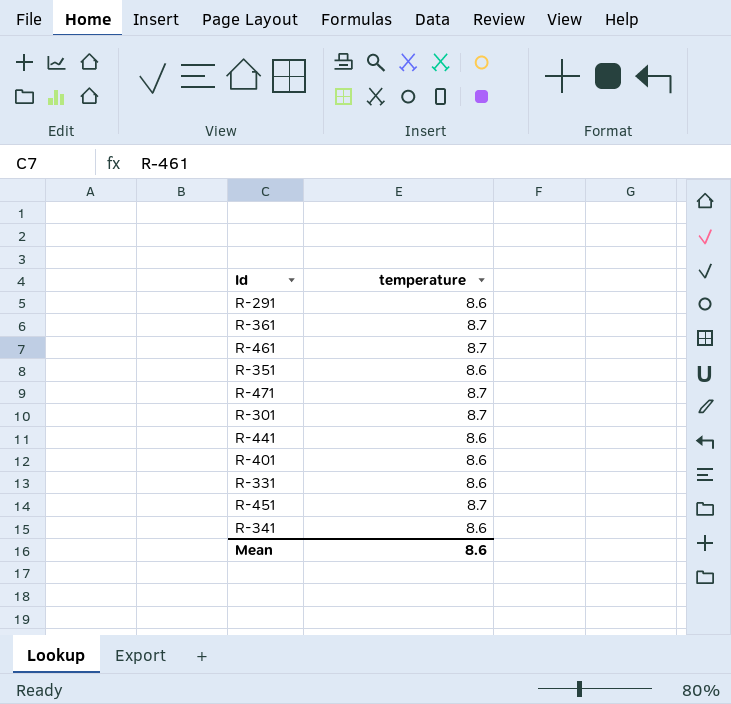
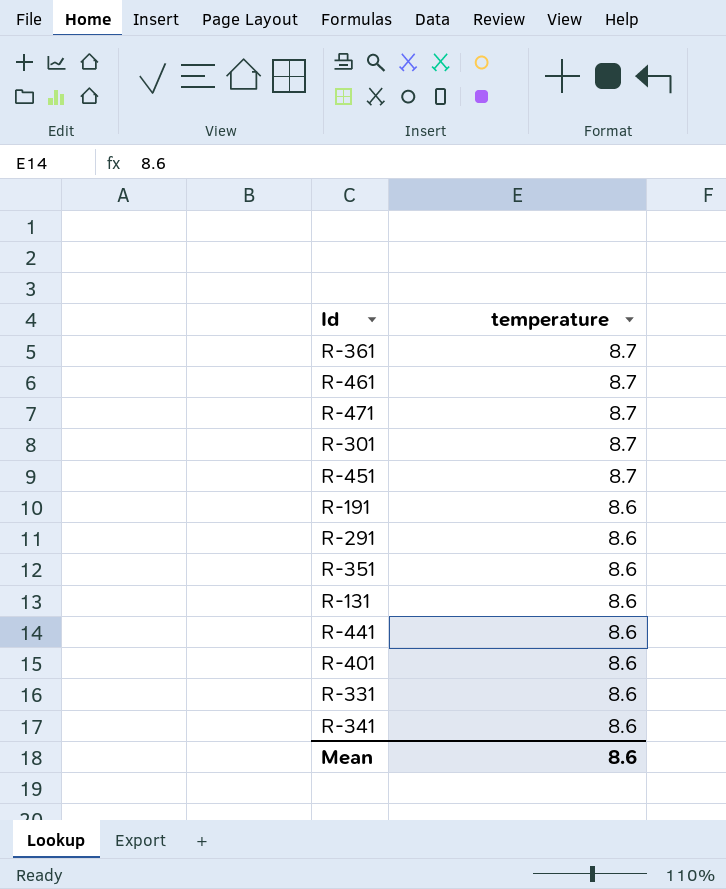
row order: none -> temperature descending
row R-191: none -> 8.6
row R-131: none -> 8.6

